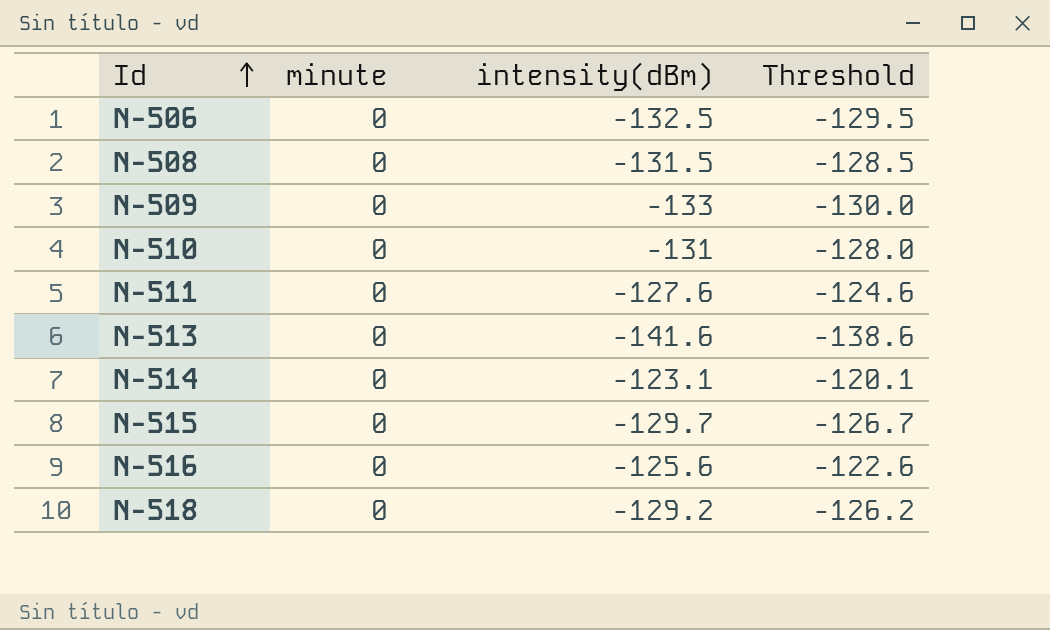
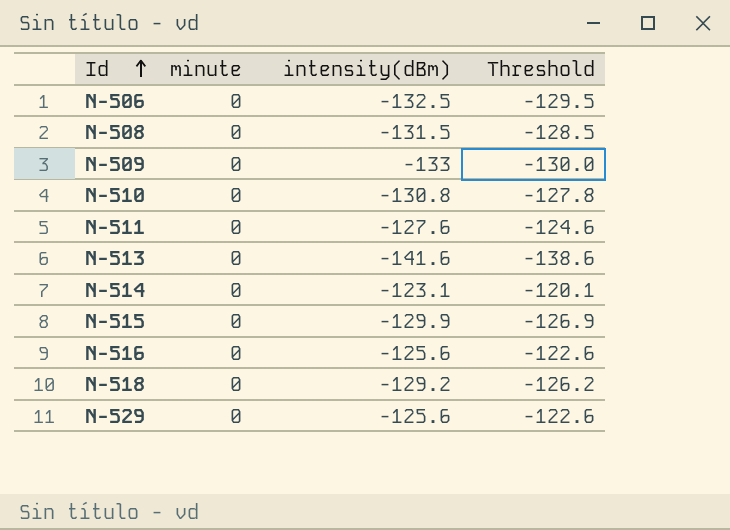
N-510 | intensity(dBm): -131 -> -130.8
N-510 | Threshold: -128.0 -> -127.8
N-515 | intensity(dBm): -129.7 -> -129.9
N-515 | Threshold: -126.7 -> -126.9
row N-529: none -> 0 | -125.6 | -122.6

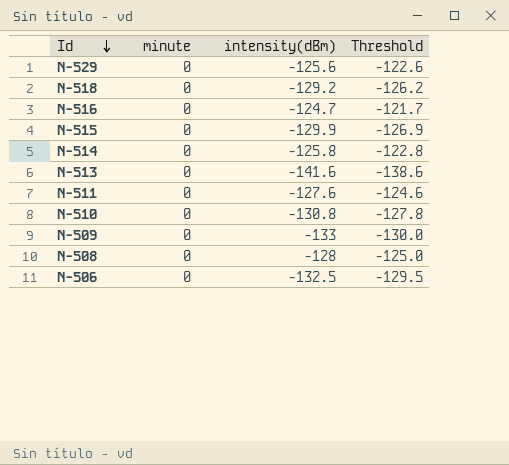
row order: Id ascending -> Id descending
N-516 | intensity(dBm): -125.6 -> -124.7
N-516 | Threshold: -122.6 -> -121.7
N-514 | intensity(dBm): -123.1 -> -125.8
N-514 | Threshold: -120.1 -> -122.8
N-508 | intensity(dBm): -131.5 -> -128
N-508 | Threshold: -128.5 -> -125.0

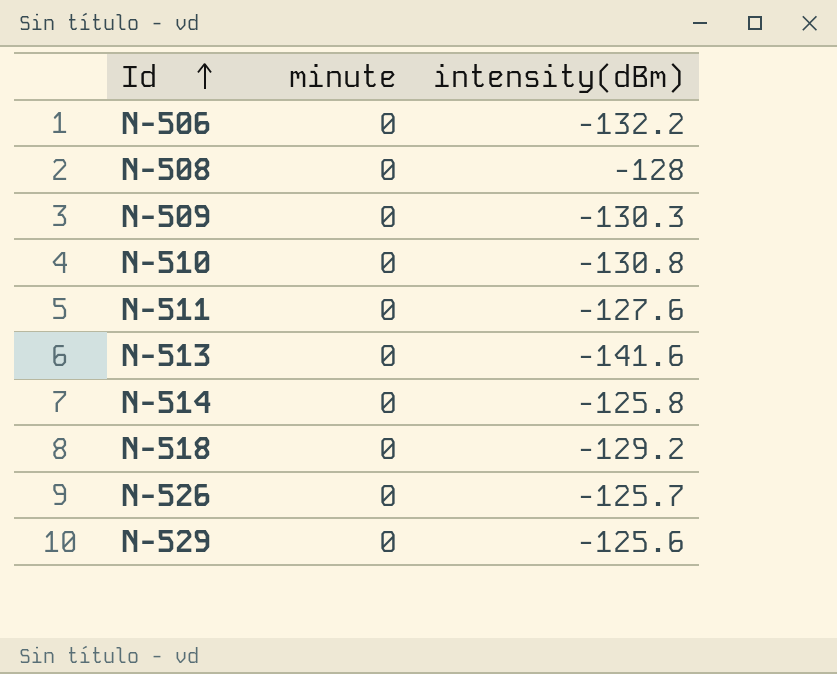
row order: Id descending -> Id ascending
column Threshold | formula: [intensity(dBm)] + 3 -> none
row N-516: 0 | -124.7 | -121.7 -> none
row N-515: 0 | -129.9 | -126.9 -> none
N-506 | intensity(dBm): -132.5 -> -132.2
N-509 | intensity(dBm): -133 -> -130.3
row N-526: none -> 0 | -125.7

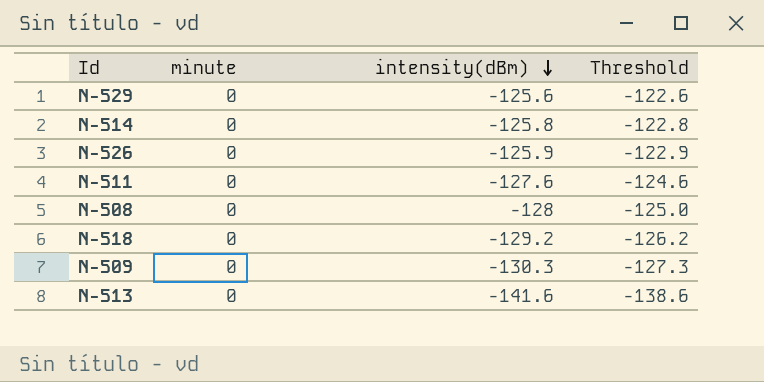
row order: Id ascending -> intensity(dBm) descending
column Threshold | formula: none -> [intensity(dBm)] + 3
row N-506: 0 | -132.2 -> none
row N-510: 0 | -130.8 -> none
N-526 | intensity(dBm): -125.7 -> -125.9

